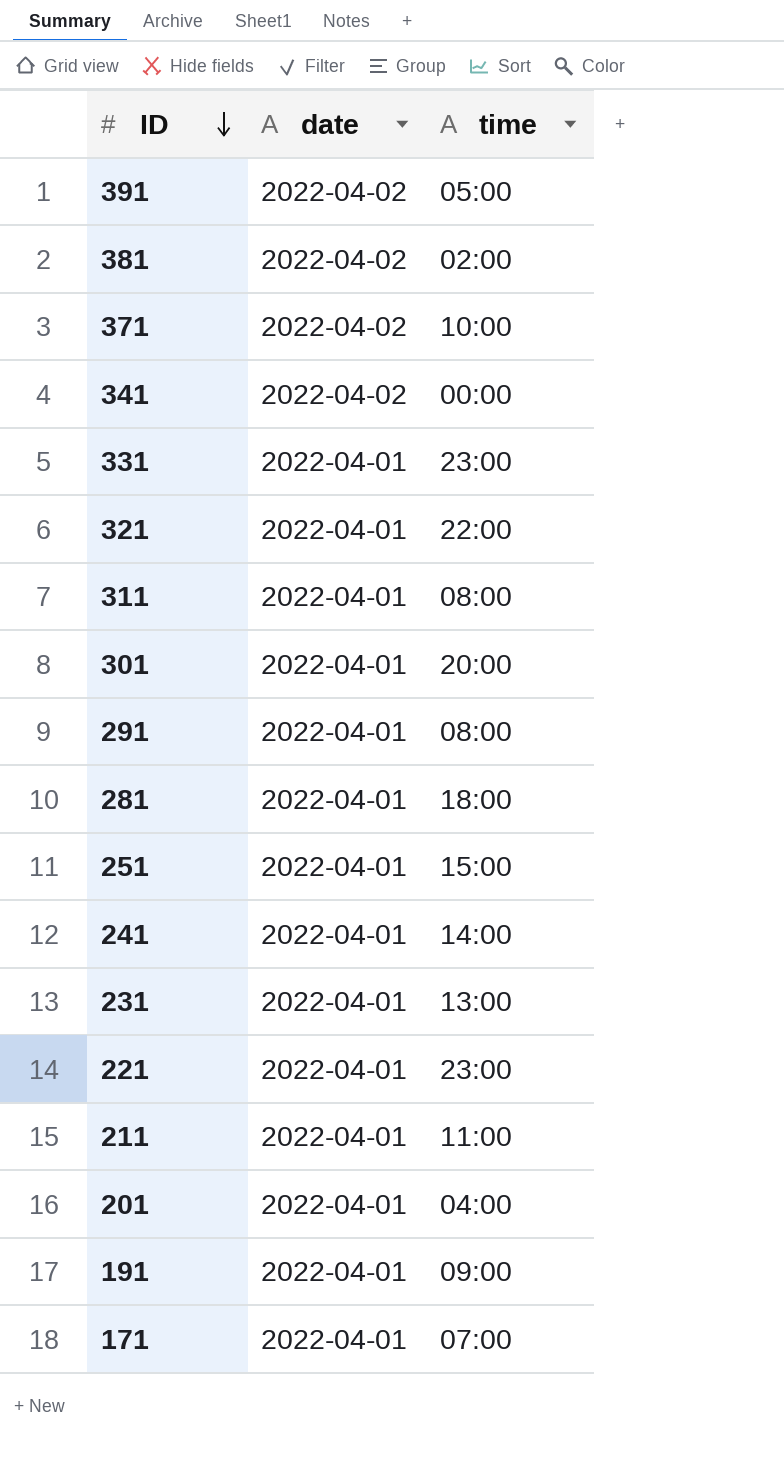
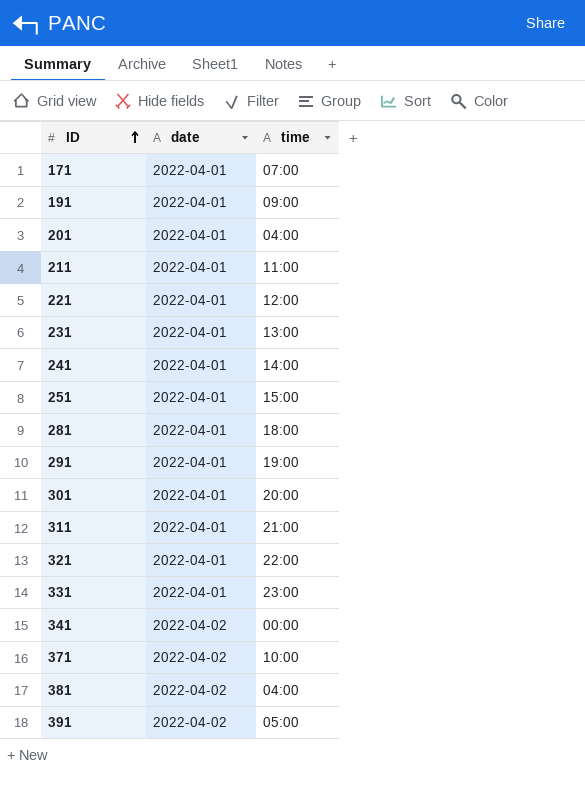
row order: ID descending -> ID ascending
221 | time: 23:00 -> 12:00
291 | time: 08:00 -> 19:00
311 | time: 08:00 -> 21:00
381 | time: 02:00 -> 04:00

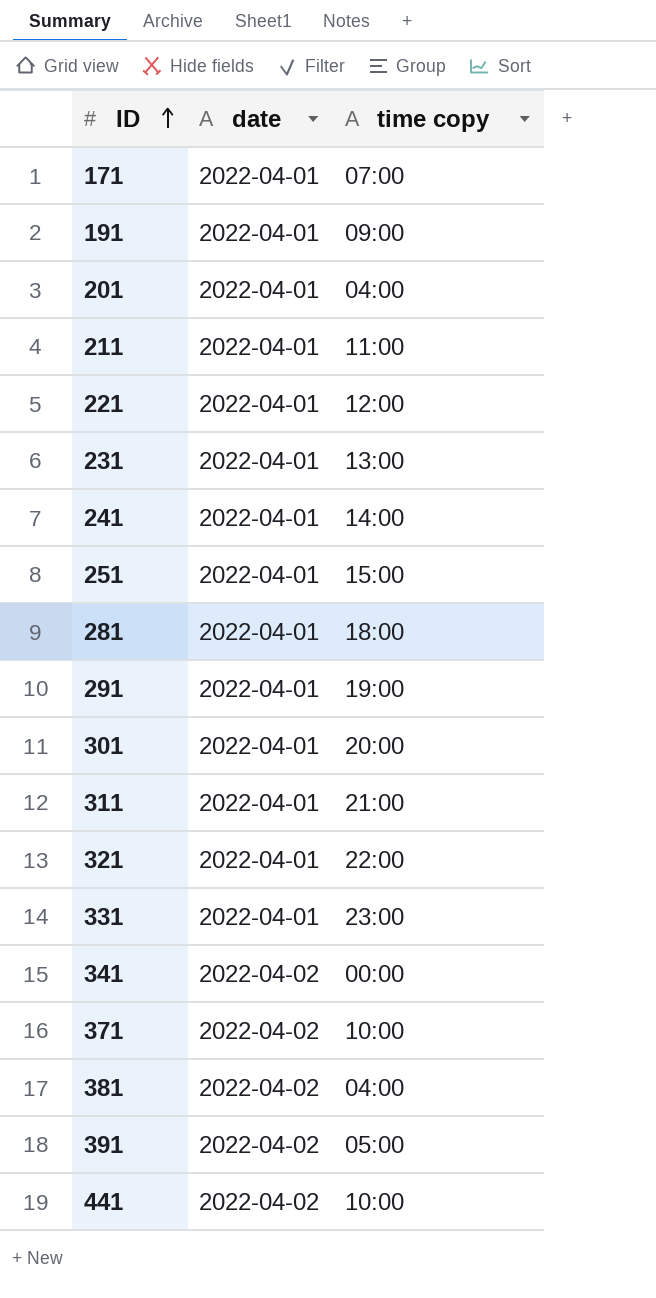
column name: time -> time copy
row 441: none -> 2022-04-02 | 10:00

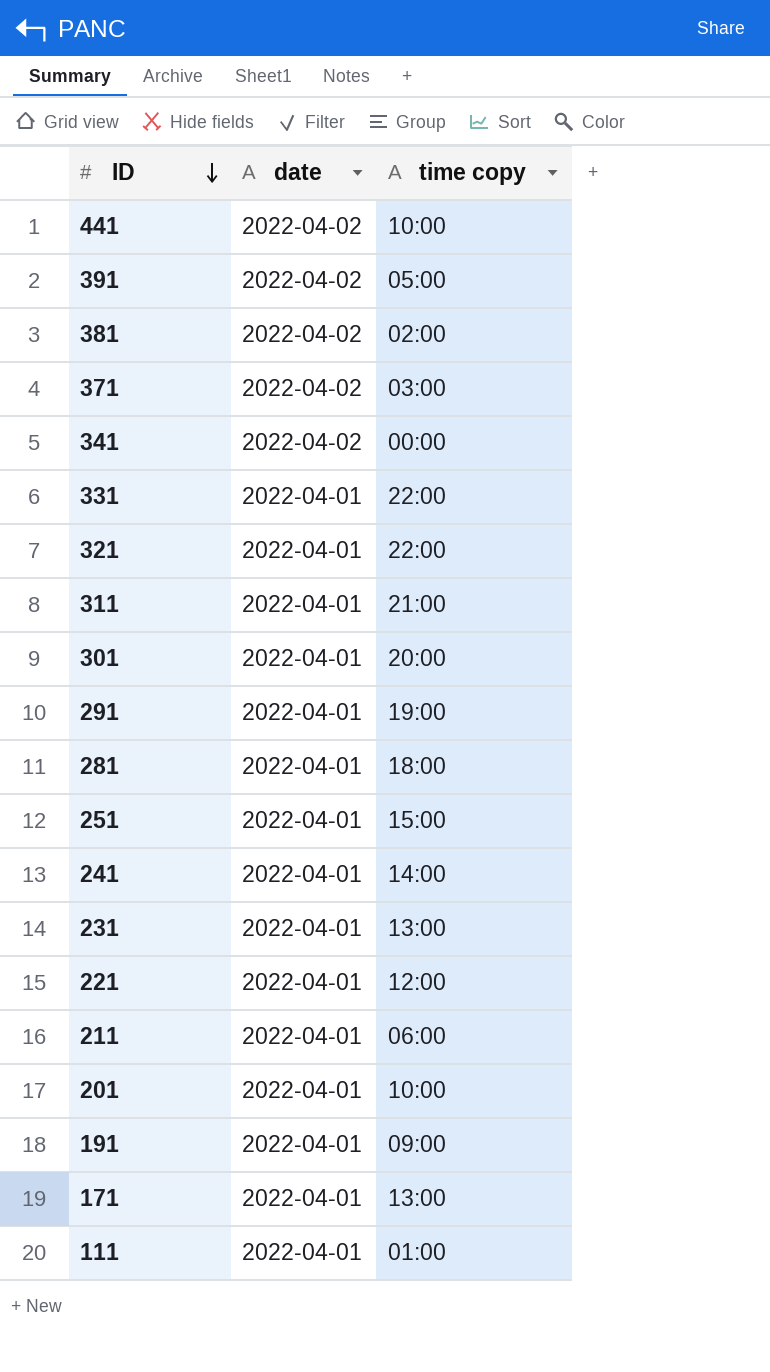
row order: ID ascending -> ID descending
381 | time copy: 04:00 -> 02:00
371 | time copy: 10:00 -> 03:00
331 | time copy: 23:00 -> 22:00
211 | time copy: 11:00 -> 06:00
201 | time copy: 04:00 -> 10:00
171 | time copy: 07:00 -> 13:00
row 111: none -> 2022-04-01 | 01:00

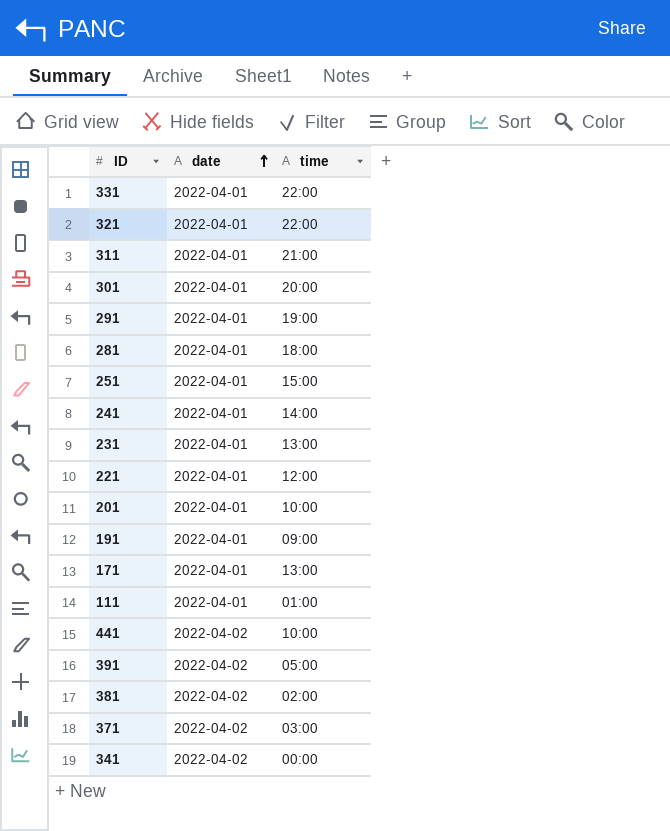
row order: ID descending -> date ascending
column name: time copy -> time
row 211: 2022-04-01 | 06:00 -> none

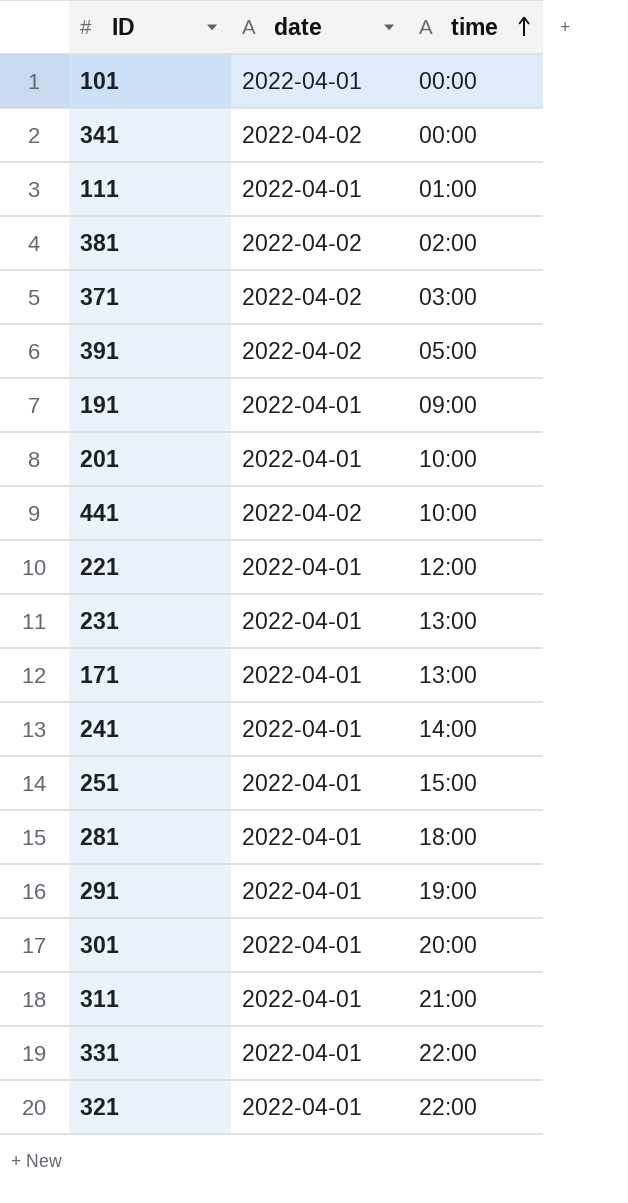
row order: date ascending -> time ascending
row 101: none -> 2022-04-01 | 00:00

